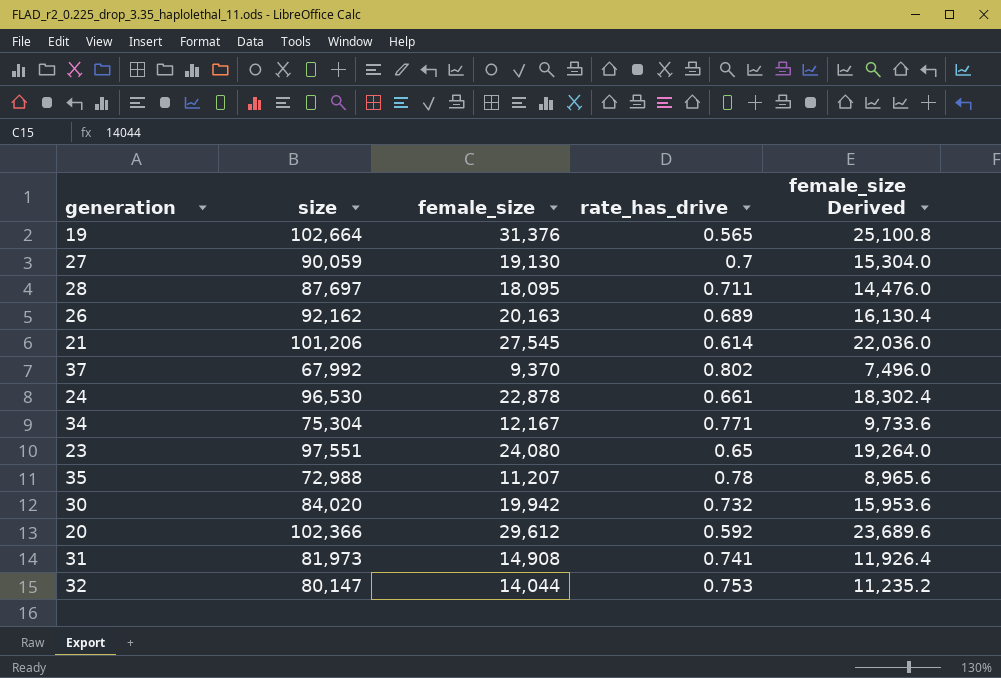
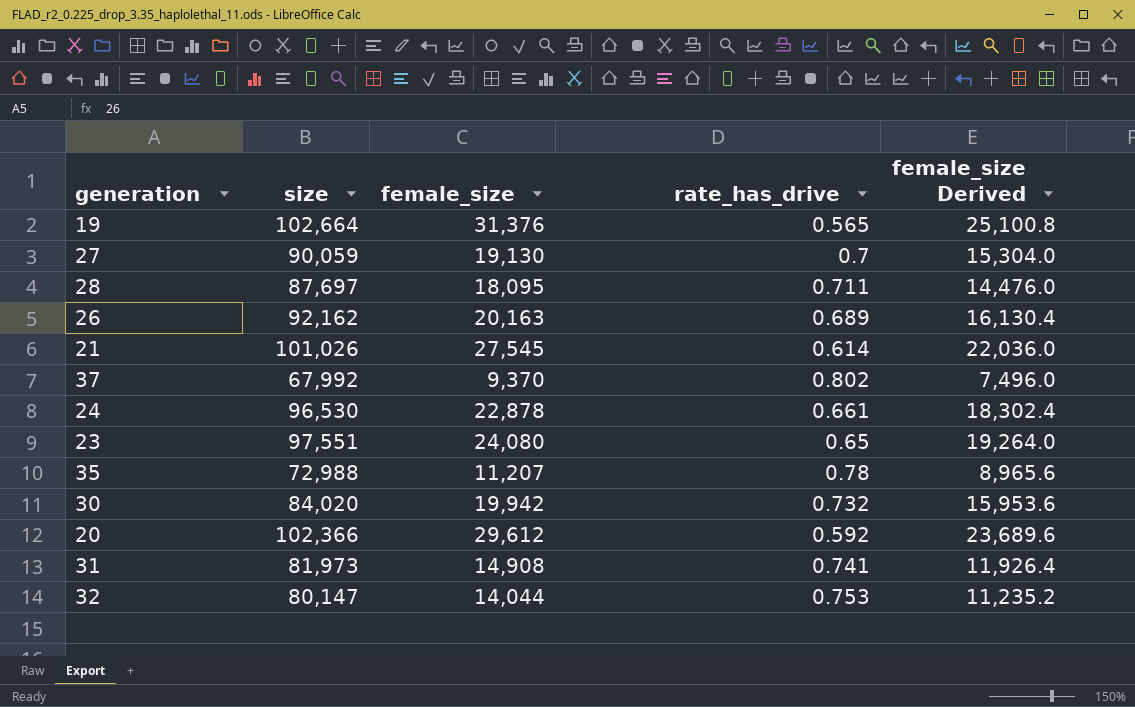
row 34: 75,304 | 12,167 | 0.771 | 9,733.6 -> none
21 | size: 101,206 -> 101,026

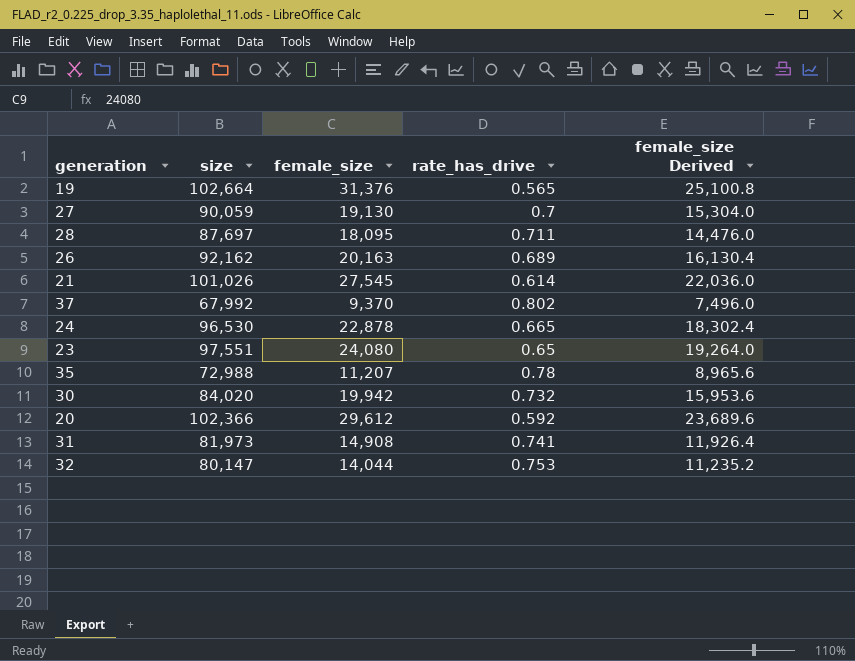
24 | rate_has_drive: 0.661 -> 0.665

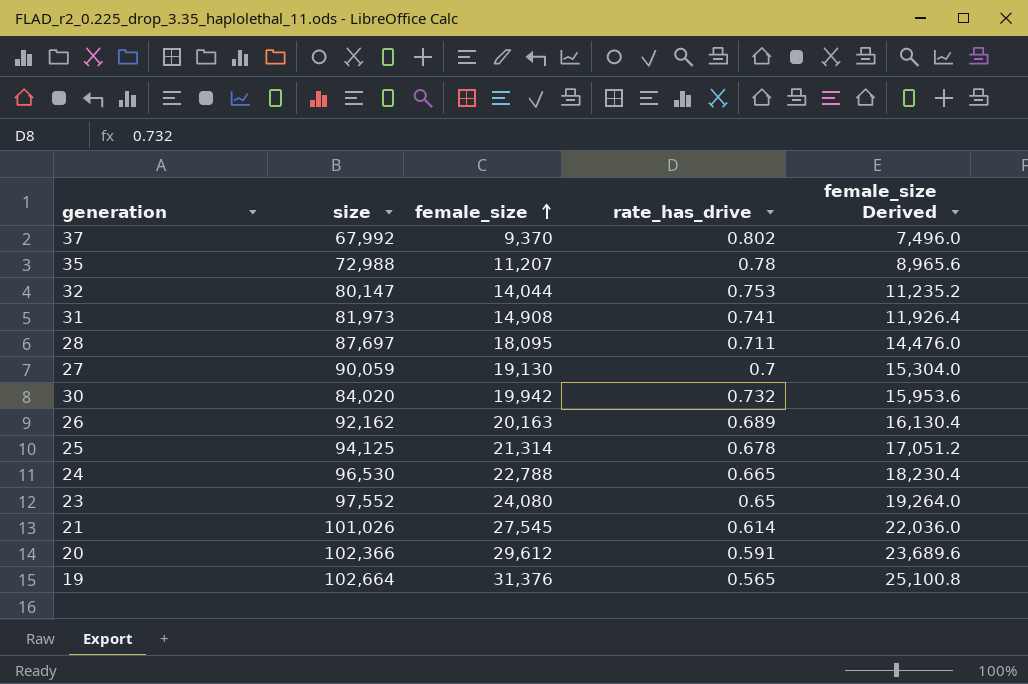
row order: none -> female_size ascending
row 25: none -> 94,125 | 21,314 | 0.678 | 17,051.2
24 | female_size: 22,878 -> 22,788
24 | female_size Derived: 18,302.4 -> 18,230.4
23 | size: 97,551 -> 97,552
20 | rate_has_drive: 0.592 -> 0.591

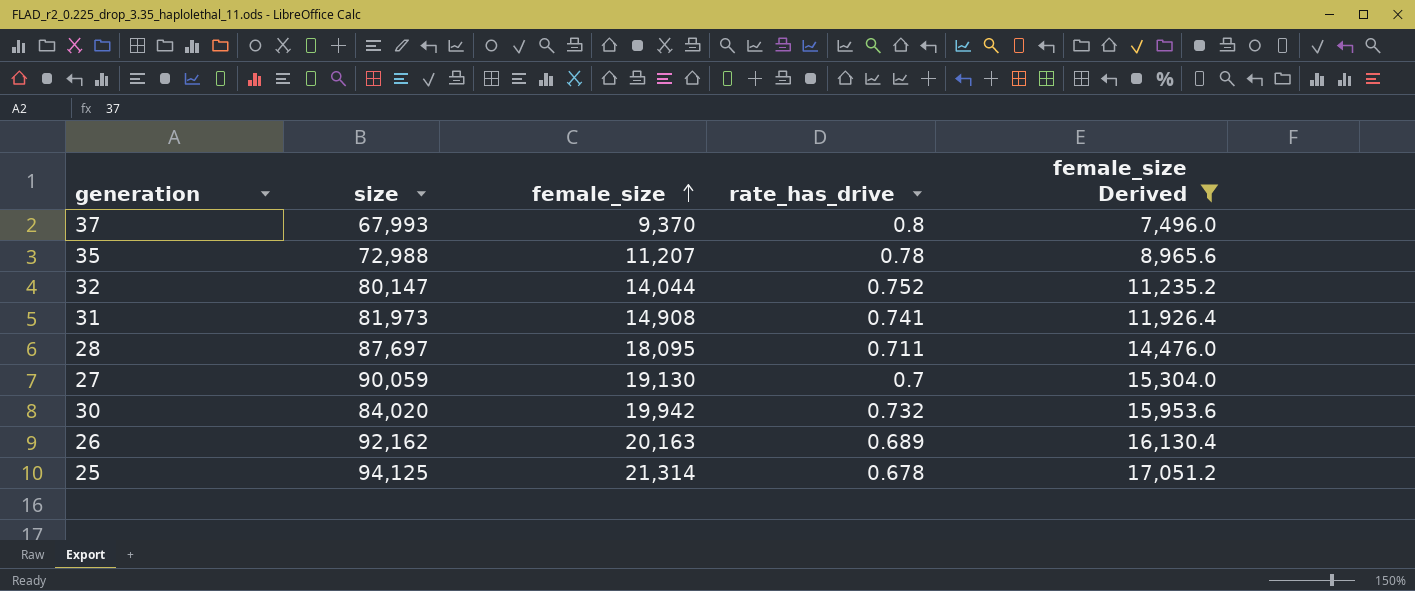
filter: none -> female_size Derived <= 17,051.2
37 | size: 67,992 -> 67,993
37 | rate_has_drive: 0.802 -> 0.8
32 | rate_has_drive: 0.753 -> 0.752

